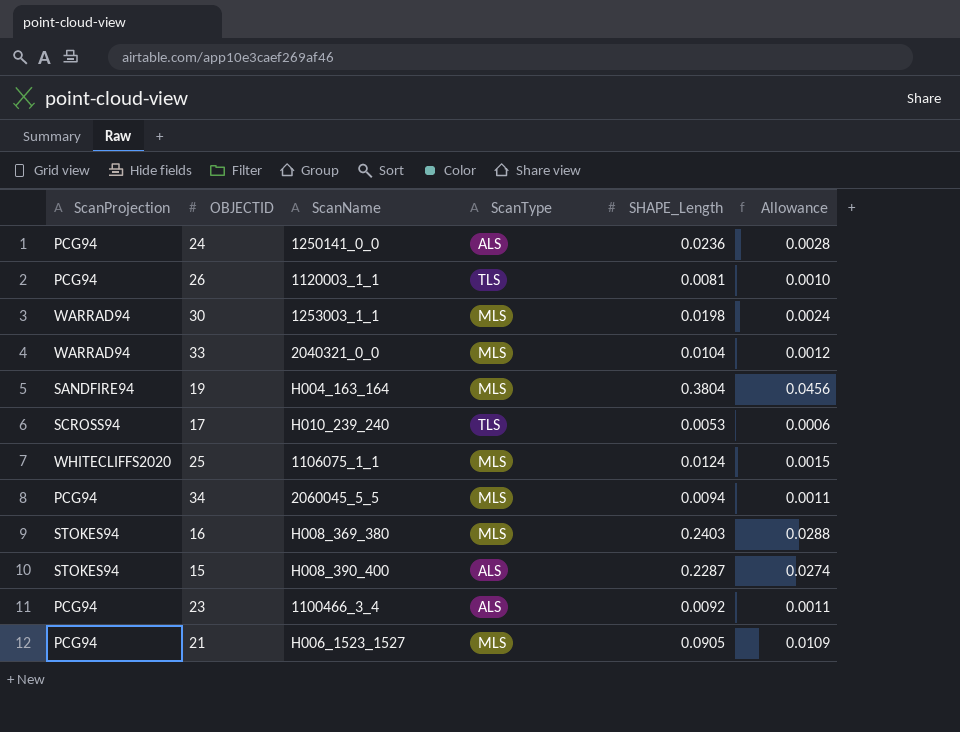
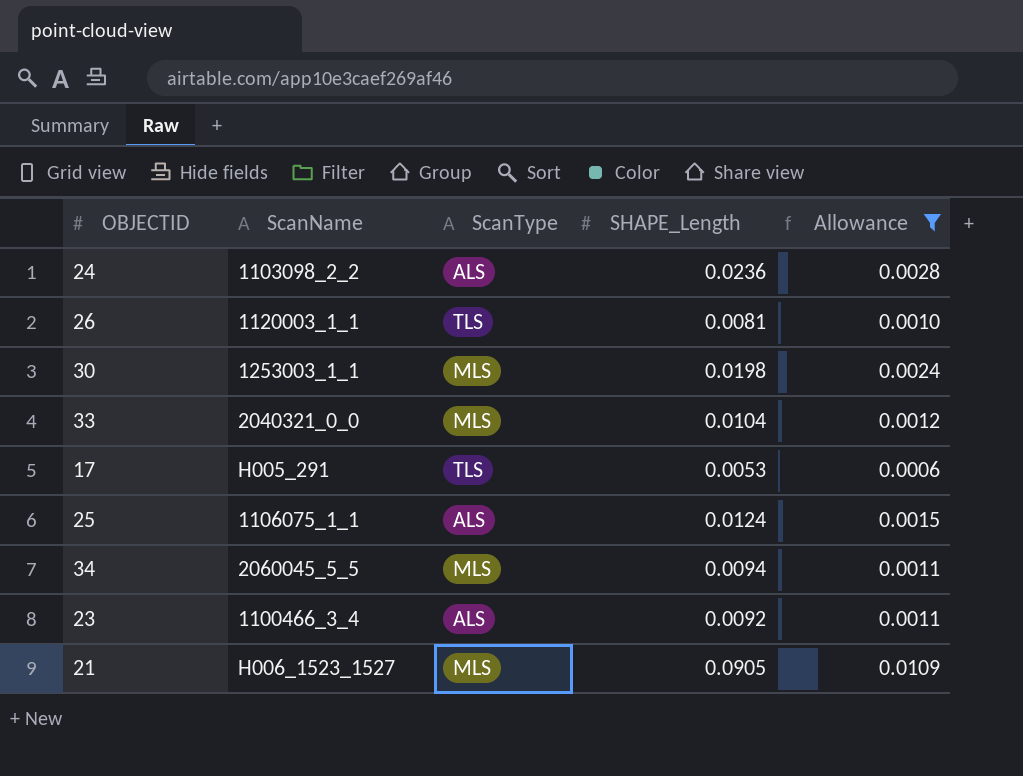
filter: none -> Allowance <= 0.0109
column ScanProjection | position: 1 -> none
24 | ScanName: 1250141_0_0 -> 1103098_2_2
17 | ScanName: H010_239_240 -> H005_291
25 | ScanType: MLS -> ALS

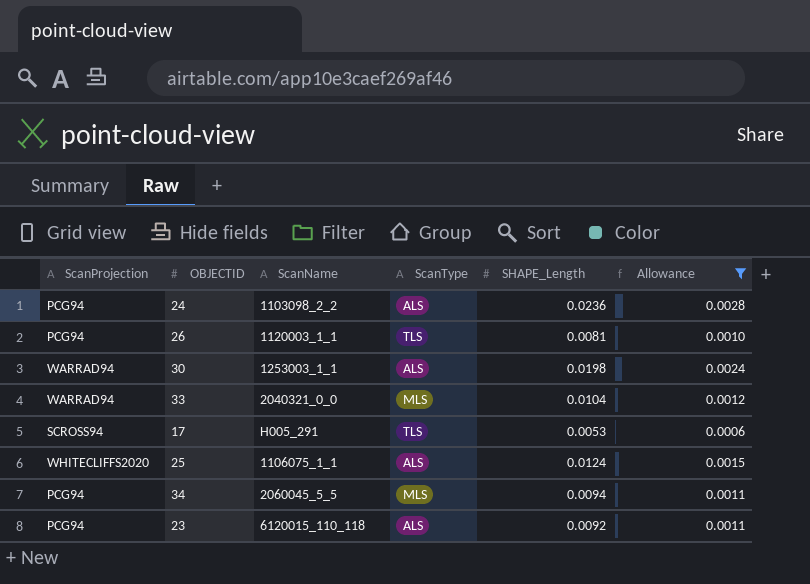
column ScanProjection | position: none -> 1
row 21: H006_1523_1527 | MLS | 0.0905 | 0.0109 -> none
30 | ScanType: MLS -> ALS
23 | ScanName: 1100466_3_4 -> 6120015_110_118

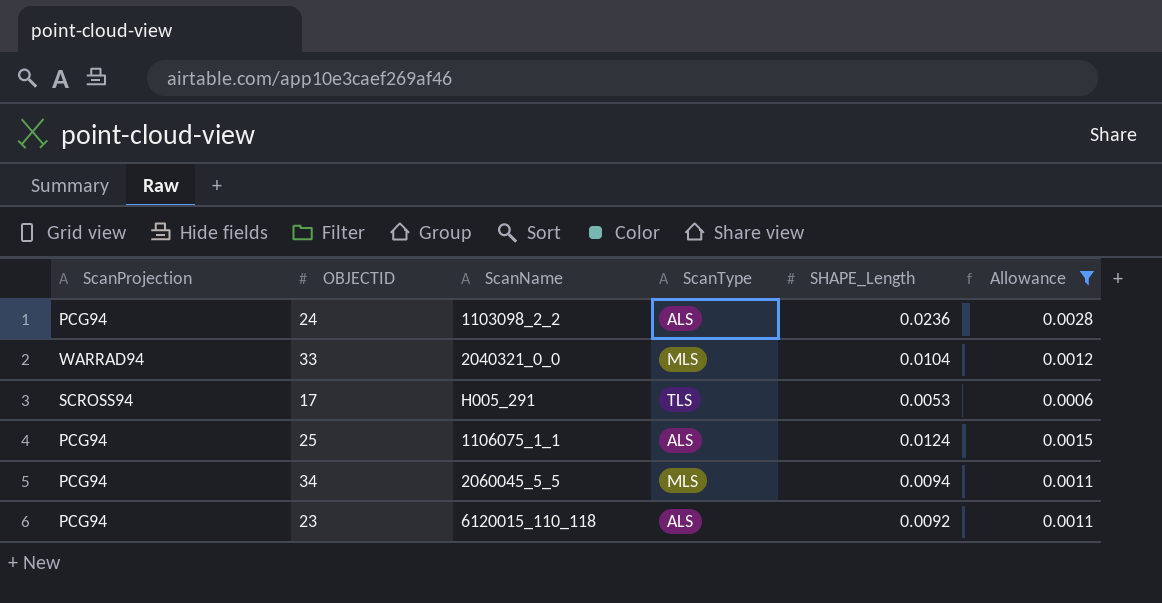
row 26: PCG94 | 1120003_1_1 | TLS | 0.0081 | 0.0010 -> none
row 30: WARRAD94 | 1253003_1_1 | ALS | 0.0198 | 0.0024 -> none
25 | ScanProjection: WHITECLIFFS2020 -> PCG94

